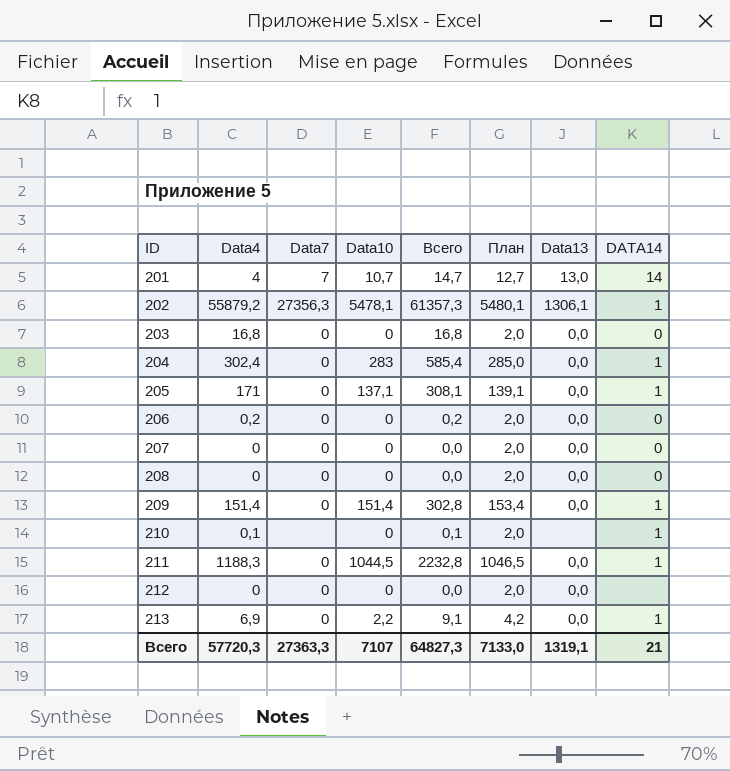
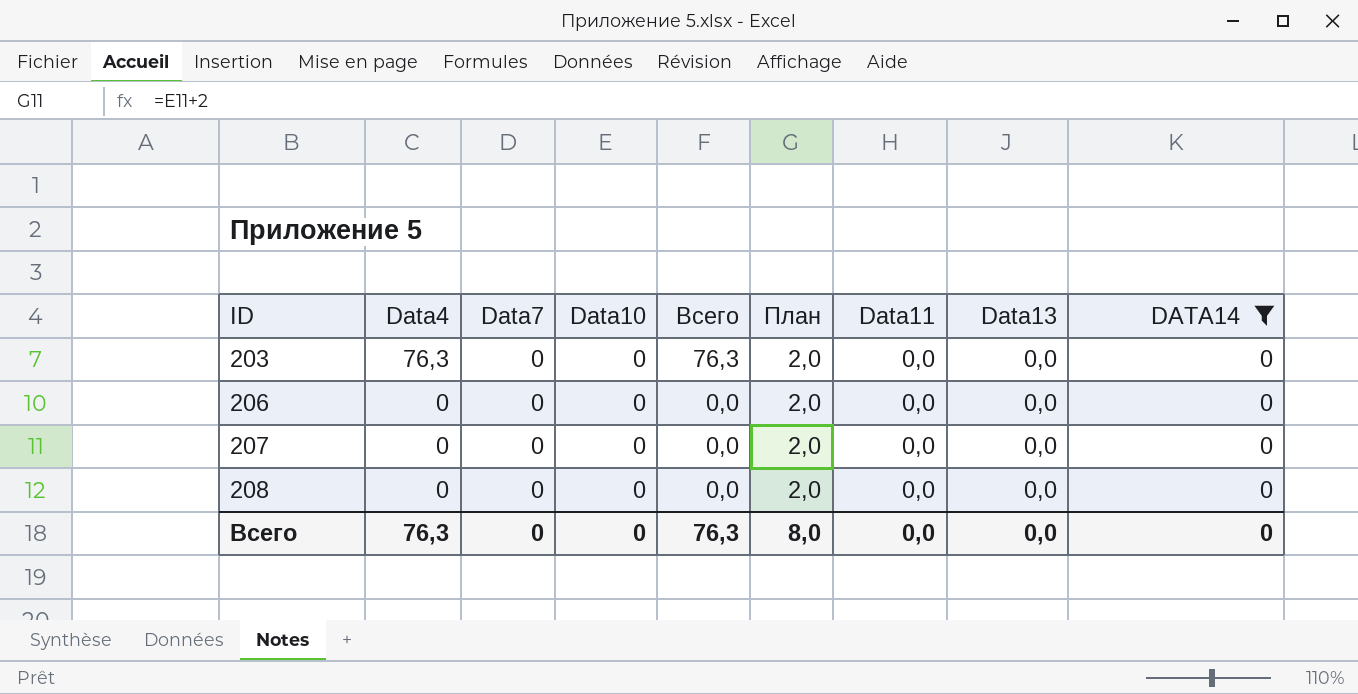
filter: none -> DATA14 = 0
column Data11 | position: none -> 7
203 | Data4: 16,8 -> 76,3
203 | Всего: 16,8 -> 76,3
206 | Data4: 0,2 -> 0
206 | Всего: 0,2 -> 0,0
Всего | Data4: 57720,3 -> 76,3
Всего | Data7: 27363,3 -> 0
Всего | Data10: 7107 -> 0
Всего | Всего: 64827,3 -> 76,3
Всего | План: 7133,0 -> 8,0
Всего | Data13: 1319,1 -> 0,0
Всего | DATA14: 21 -> 0

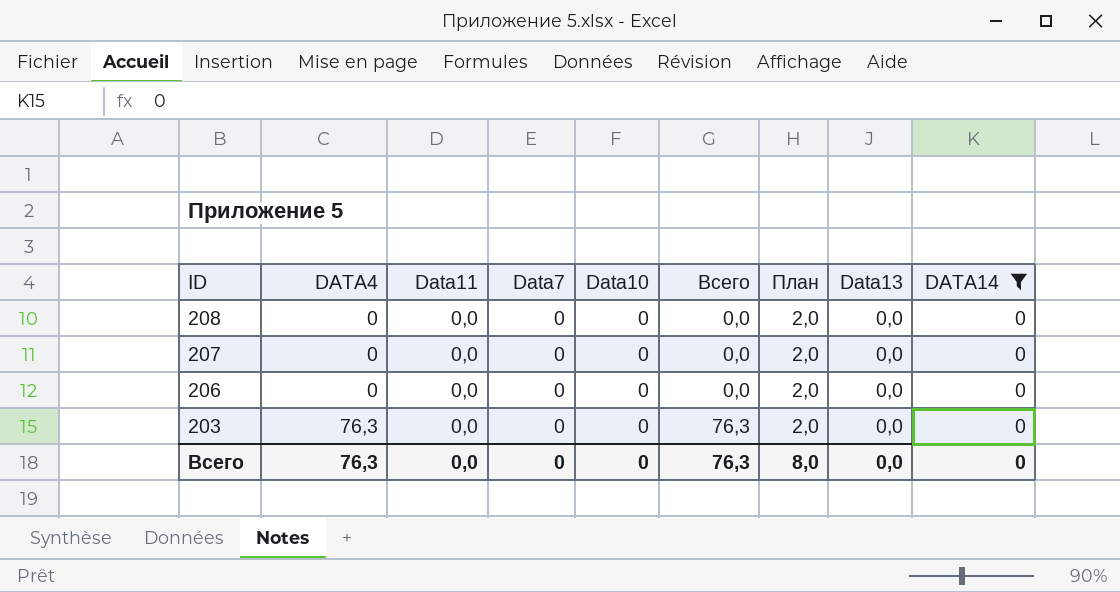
row order: ID ascending -> ID descending
column name: Data4 -> DATA4
column Data11 | position: 7 -> 3

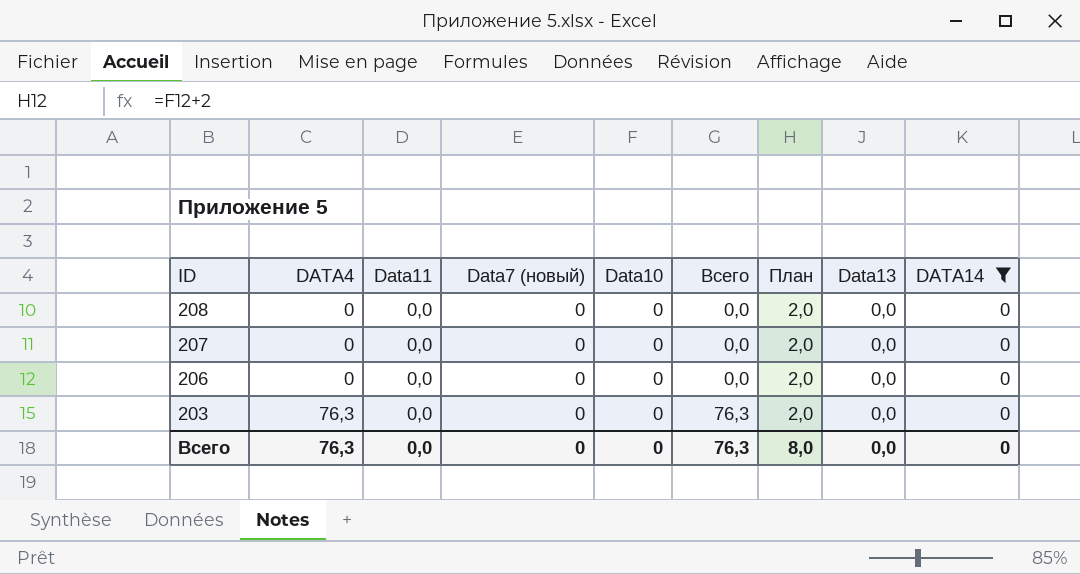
column name: Data7 -> Data7 (новый)

